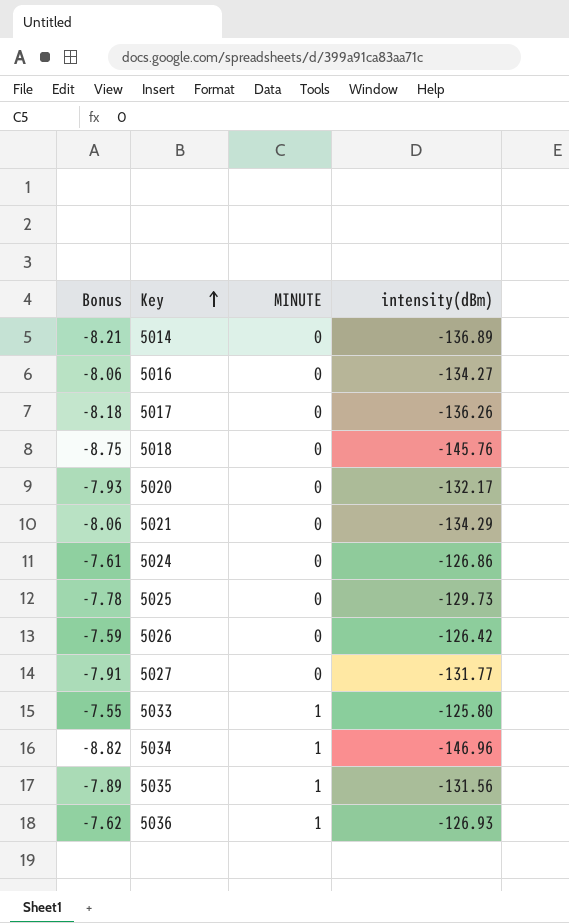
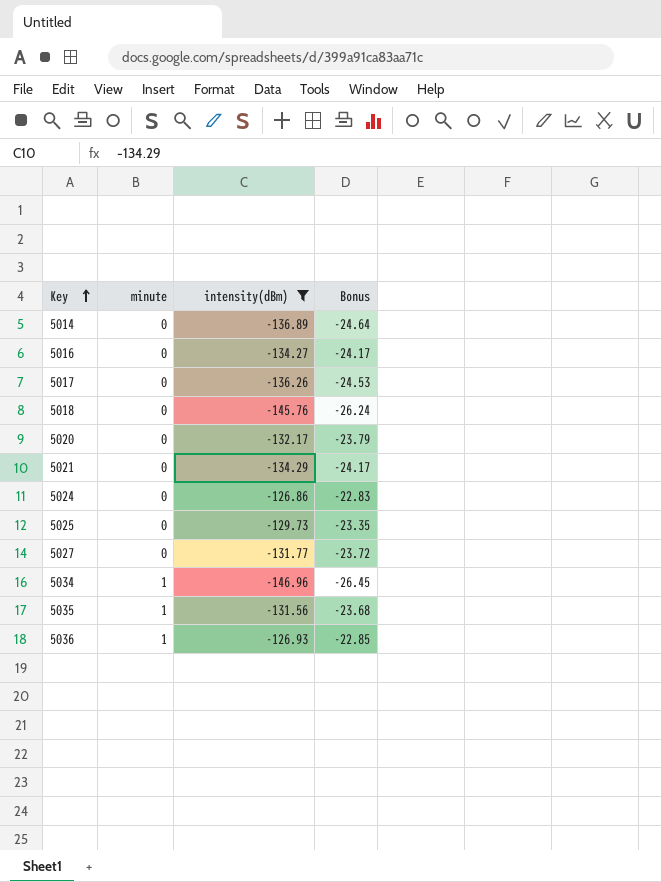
filter: none -> intensity(dBm) <= -126.86
column name: MINUTE -> minute
column Bonus | formula: [intensity(dBm)] * 0.06 -> [intensity(dBm)] * 0.18
column Bonus | position: 1 -> 4

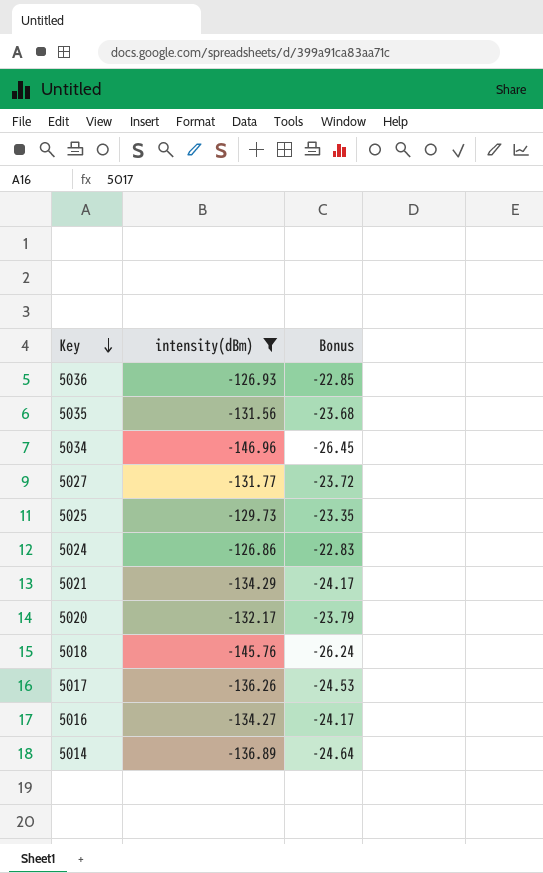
row order: Key ascending -> Key descending
column minute | position: 2 -> none

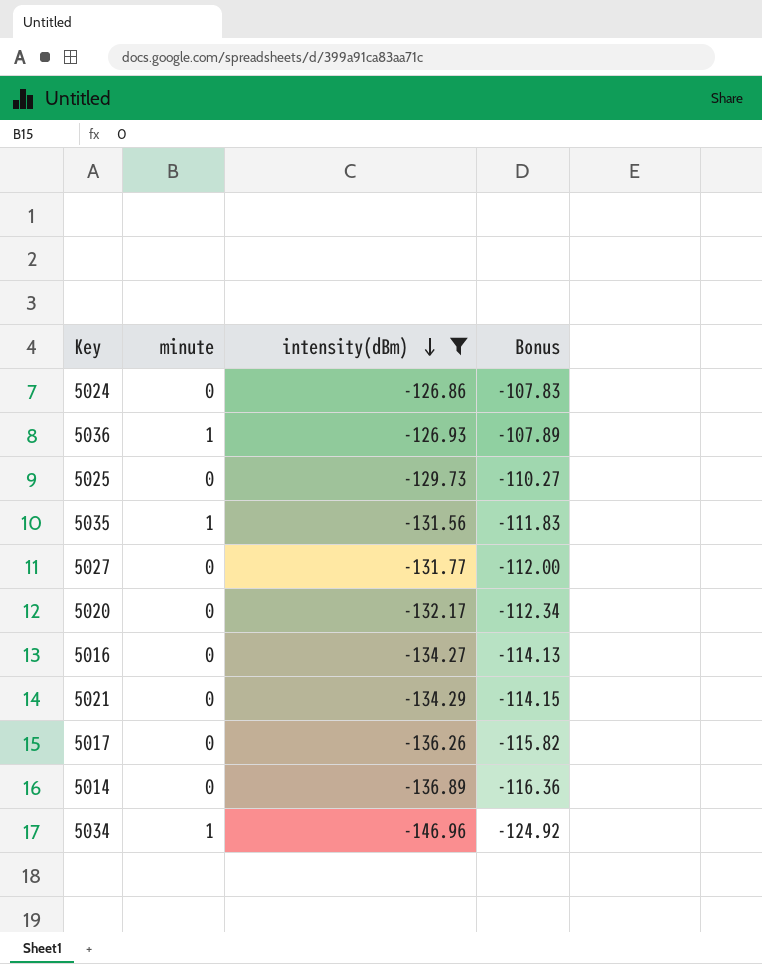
row order: Key descending -> intensity(dBm) descending
column minute | position: none -> 2
column Bonus | formula: [intensity(dBm)] * 0.18 -> [intensity(dBm)] * 0.85
row 5018: -145.76 | -26.24 -> none

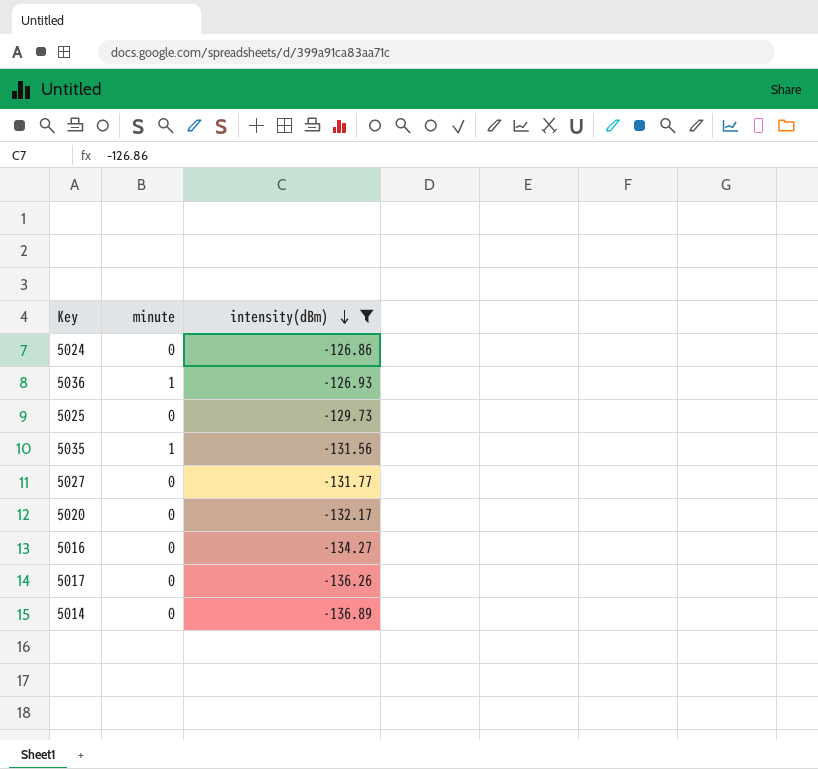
column Bonus | formula: [intensity(dBm)] * 0.85 -> none
row 5021: 0 | -134.29 | -114.15 -> none
row 5034: 1 | -146.96 | -124.92 -> none

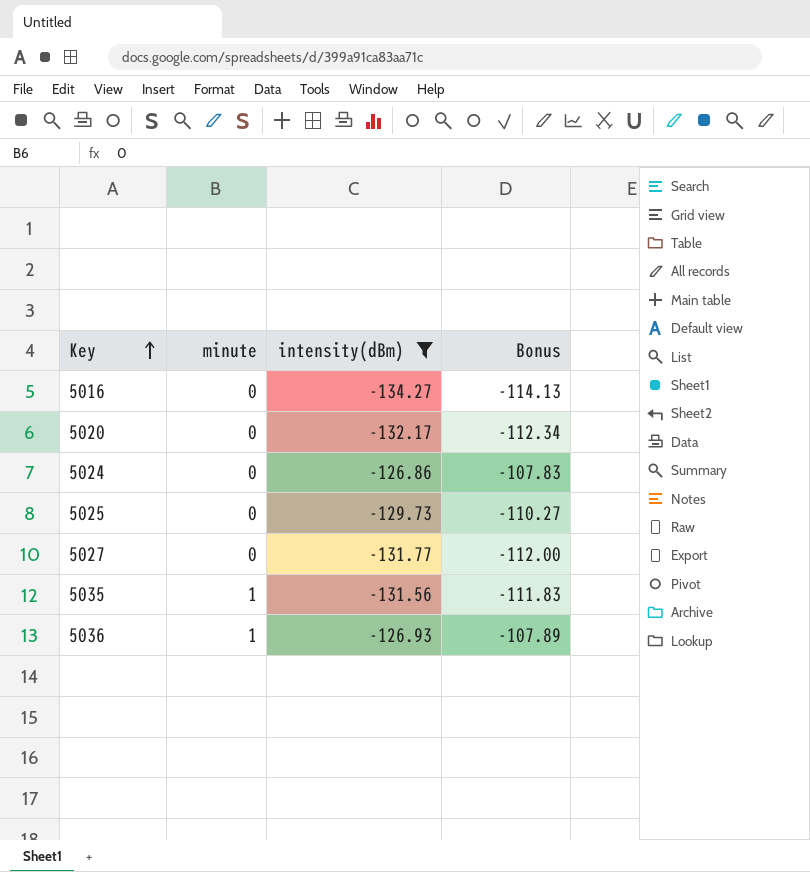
row order: intensity(dBm) descending -> Key ascending
column Bonus | formula: none -> [intensity(dBm)] * 0.85
row 5017: 0 | -136.26 -> none
row 5014: 0 | -136.89 -> none

